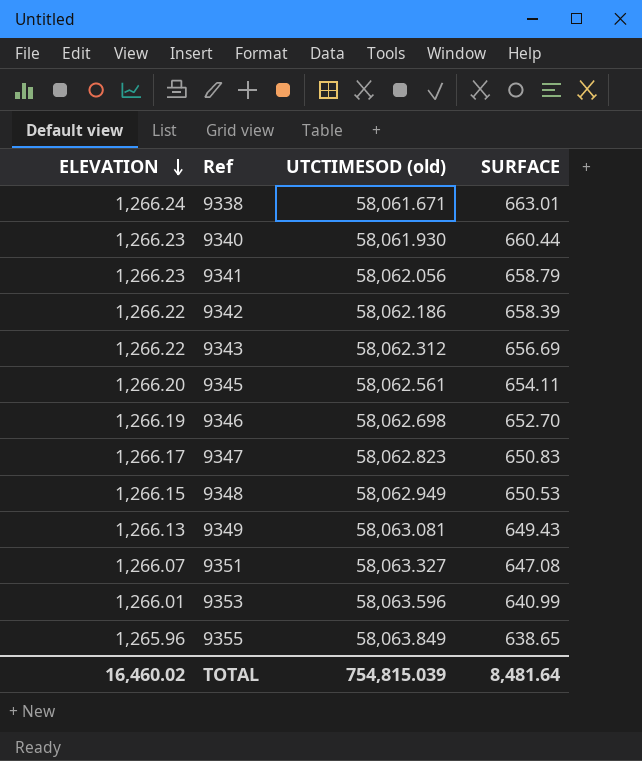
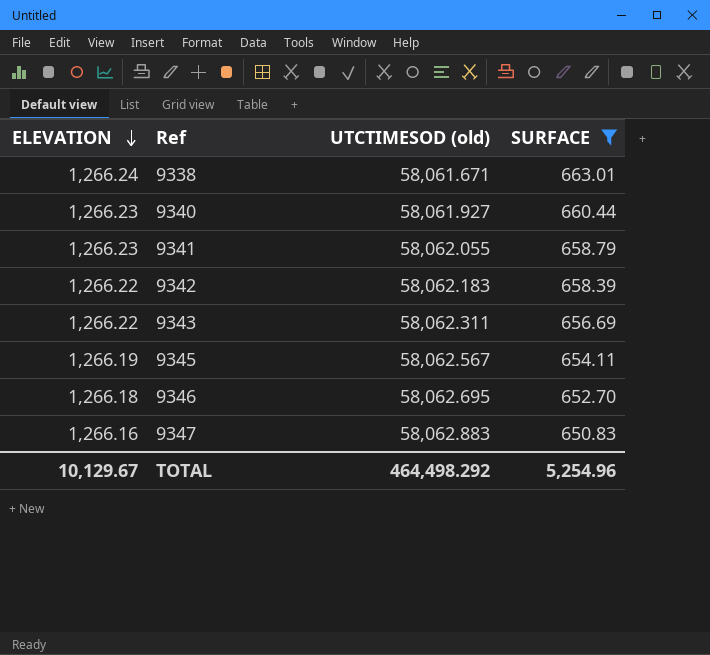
filter: none -> SURFACE >= 650.83
9340 | UTCTIMESOD (old): 58,061.930 -> 58,061.927
9341 | UTCTIMESOD (old): 58,062.056 -> 58,062.055
9342 | UTCTIMESOD (old): 58,062.186 -> 58,062.183
9343 | UTCTIMESOD (old): 58,062.312 -> 58,062.311
9345 | ELEVATION: 1,266.20 -> 1,266.19
9345 | UTCTIMESOD (old): 58,062.561 -> 58,062.567
9346 | ELEVATION: 1,266.19 -> 1,266.18
9346 | UTCTIMESOD (old): 58,062.698 -> 58,062.695
9347 | ELEVATION: 1,266.17 -> 1,266.16
9347 | UTCTIMESOD (old): 58,062.823 -> 58,062.883
TOTAL | ELEVATION: 16,460.02 -> 10,129.67
TOTAL | UTCTIMESOD (old): 754,815.039 -> 464,498.292
TOTAL | SURFACE: 8,481.64 -> 5,254.96

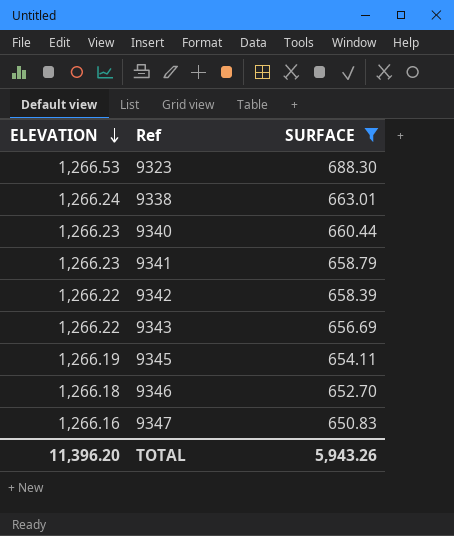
column UTCTIMESOD (old) | position: 3 -> none
row 9323: none -> 1,266.53 | 688.30
TOTAL | ELEVATION: 10,129.67 -> 11,396.20
TOTAL | SURFACE: 5,254.96 -> 5,943.26

